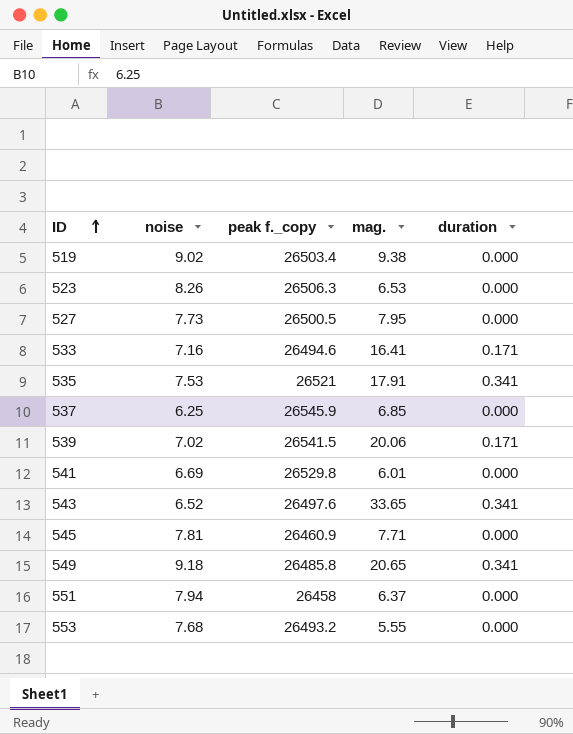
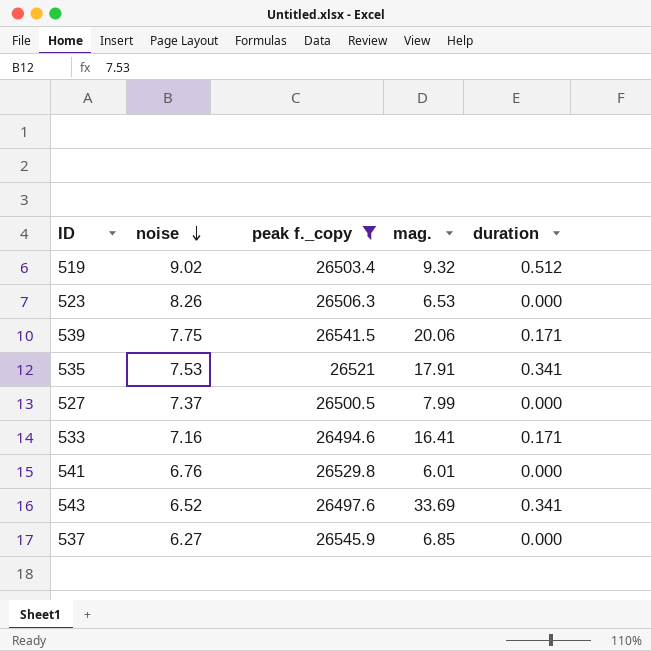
filter: none -> peak f._copy >= 26494.6
row order: ID ascending -> noise descending
519 | mag.: 9.38 -> 9.32
519 | duration: 0.000 -> 0.512
539 | noise: 7.02 -> 7.75
527 | noise: 7.73 -> 7.37
527 | mag.: 7.95 -> 7.99
541 | noise: 6.69 -> 6.76
543 | mag.: 33.65 -> 33.69
537 | noise: 6.25 -> 6.27

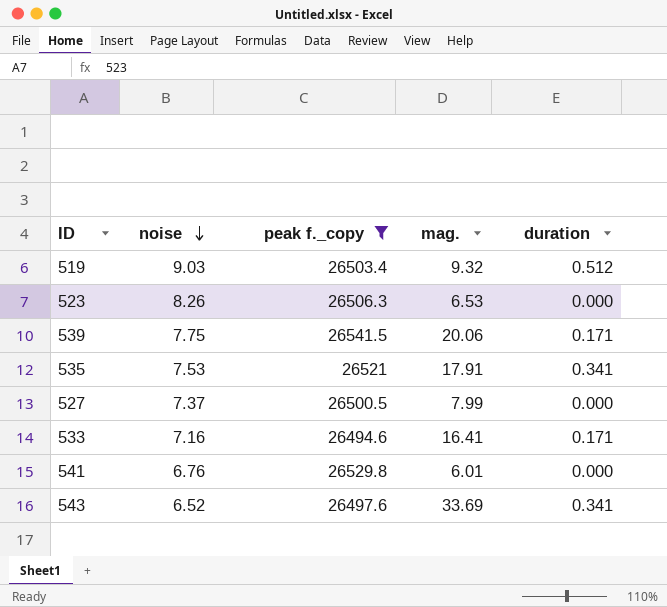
row 537: 6.27 | 26545.9 | 6.85 | 0.000 -> none
519 | noise: 9.02 -> 9.03

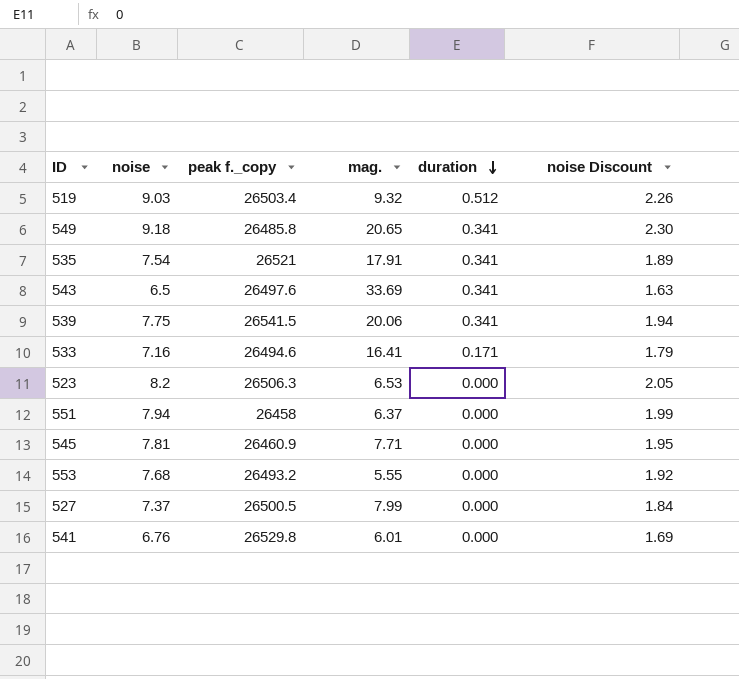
filter: peak f._copy >= 26494.6 -> none
row order: noise descending -> duration descending
column noise Discount | formula: none -> [noise] * 0.25
535 | noise: 7.53 -> 7.54
543 | noise: 6.52 -> 6.5
539 | duration: 0.171 -> 0.341
523 | noise: 8.26 -> 8.2

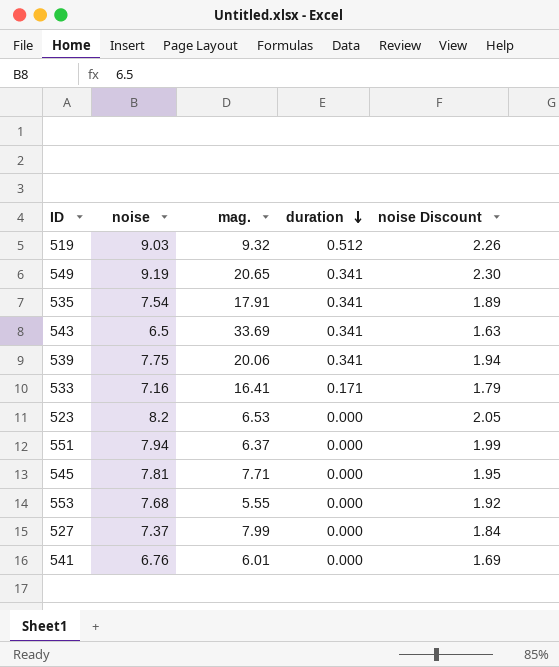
column peak f._copy | position: 3 -> none
549 | noise: 9.18 -> 9.19

